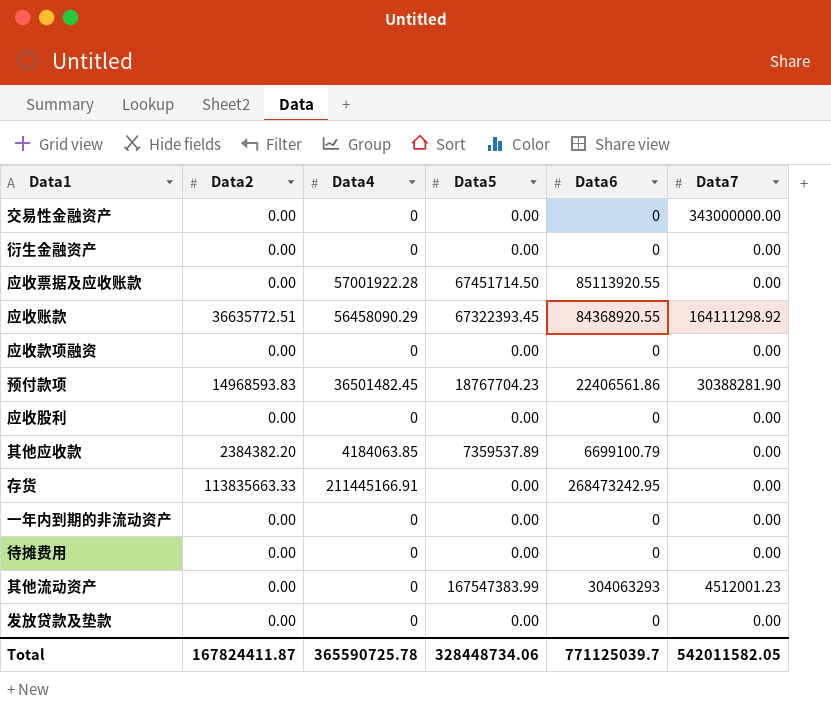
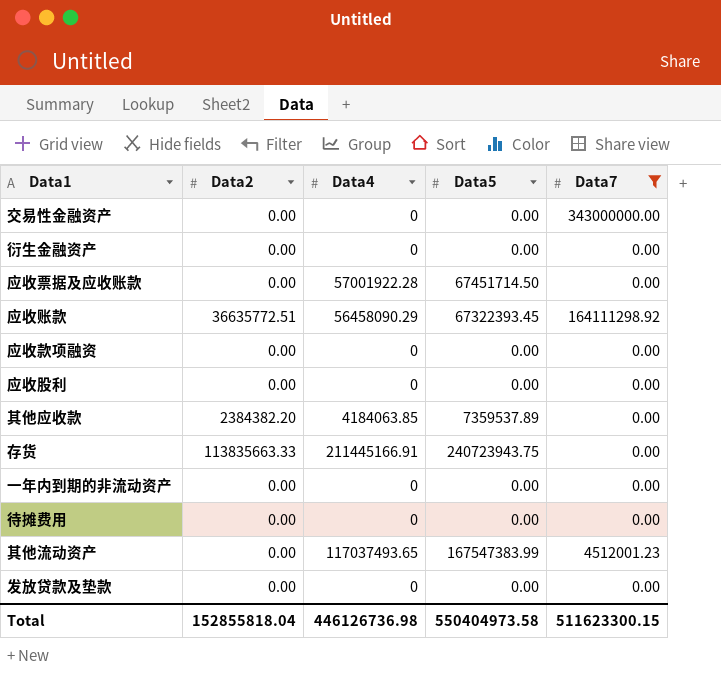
filter: none -> Data7 != 30388281.90
column Data6 | position: 5 -> none
存货 | Data5: 0.00 -> 240723943.75
其他流动资产 | Data4: 0 -> 117037493.65
Total | Data2: 167824411.87 -> 152855818.04
Total | Data4: 365590725.78 -> 446126736.98
Total | Data5: 328448734.06 -> 550404973.58
Total | Data7: 542011582.05 -> 511623300.15

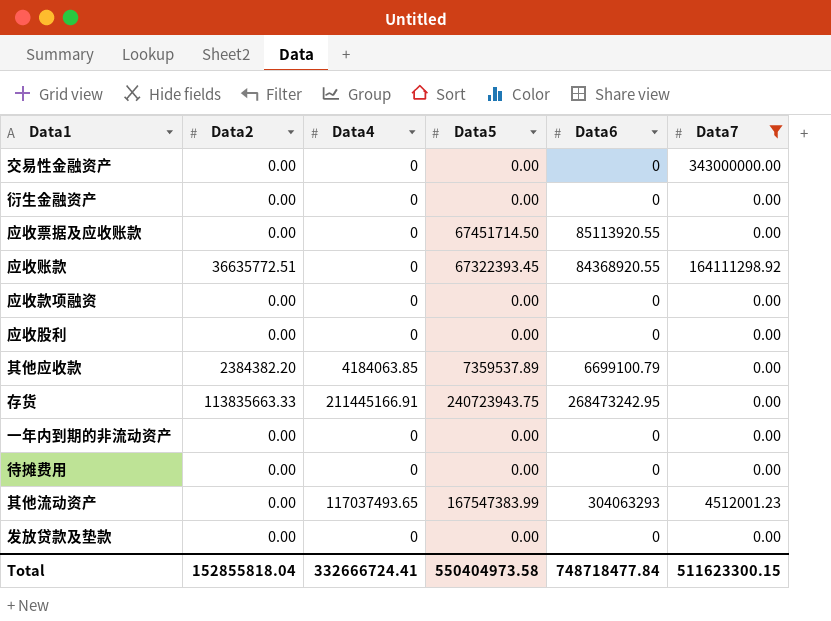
column Data6 | position: none -> 5
应收票据及应收账款 | Data4: 57001922.28 -> 0
应收账款 | Data4: 56458090.29 -> 0
Total | Data4: 446126736.98 -> 332666724.41

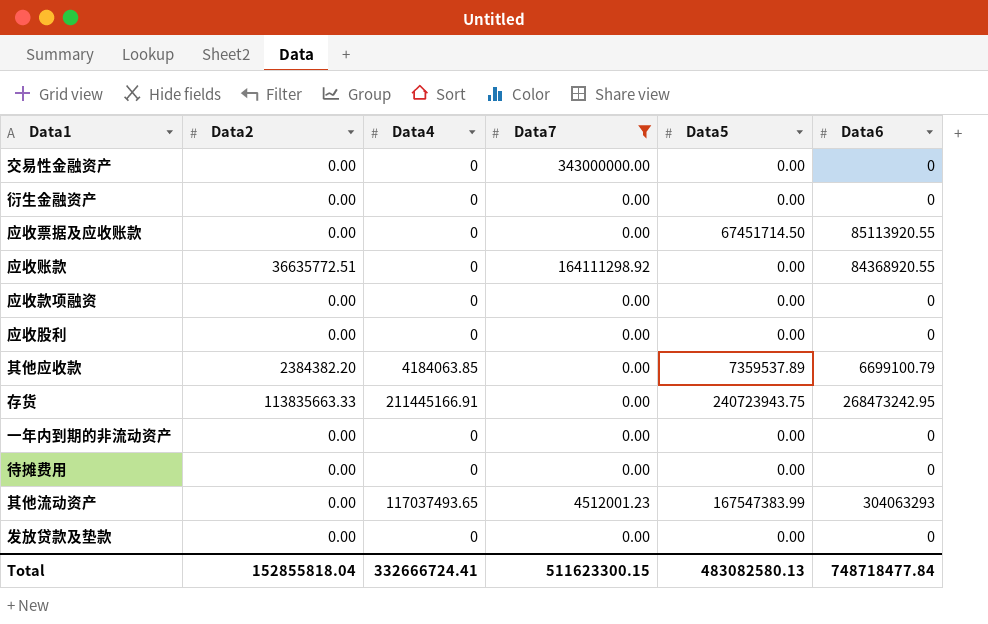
column Data7 | position: 6 -> 4
应收账款 | Data5: 67322393.45 -> 0.00
Total | Data5: 550404973.58 -> 483082580.13

